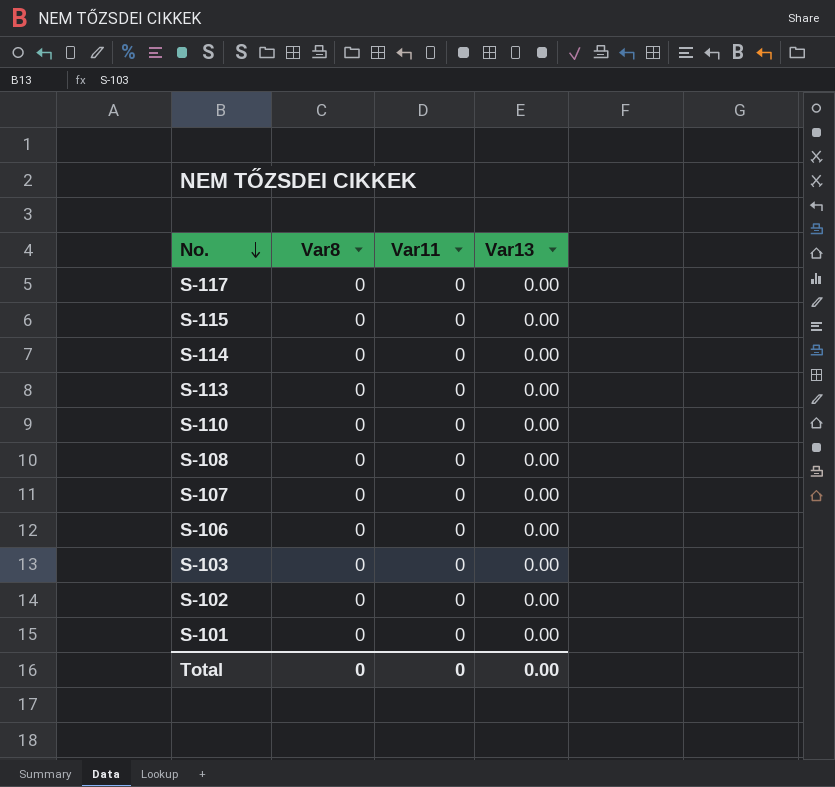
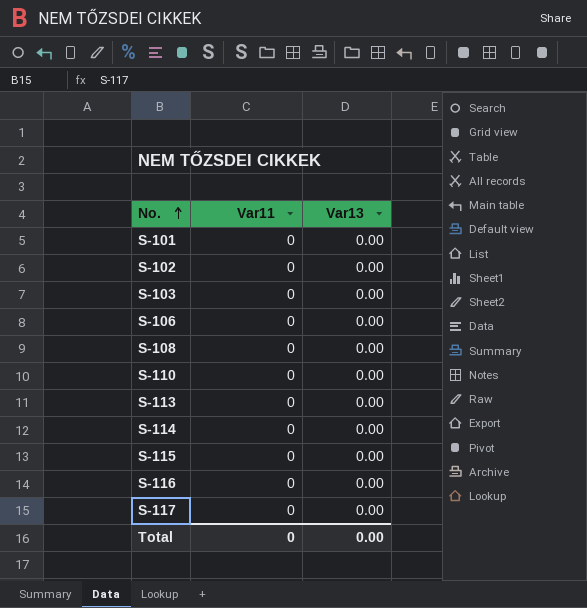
row order: No. descending -> No. ascending
column Var8 | position: 2 -> none
row S-107: 0 | 0 | 0.00 -> none
row S-116: none -> 0 | 0.00

